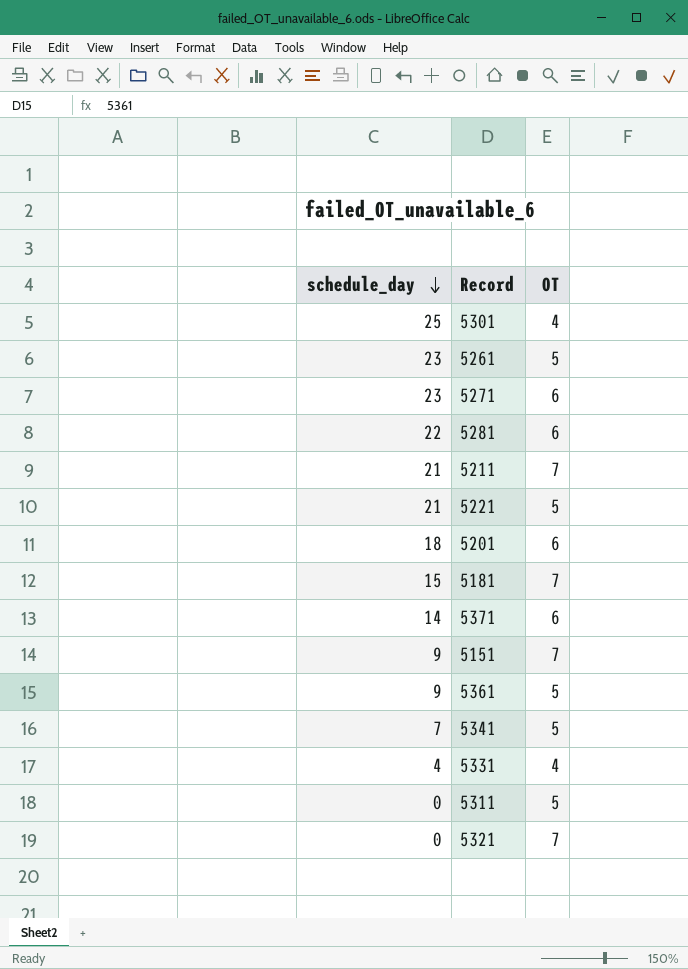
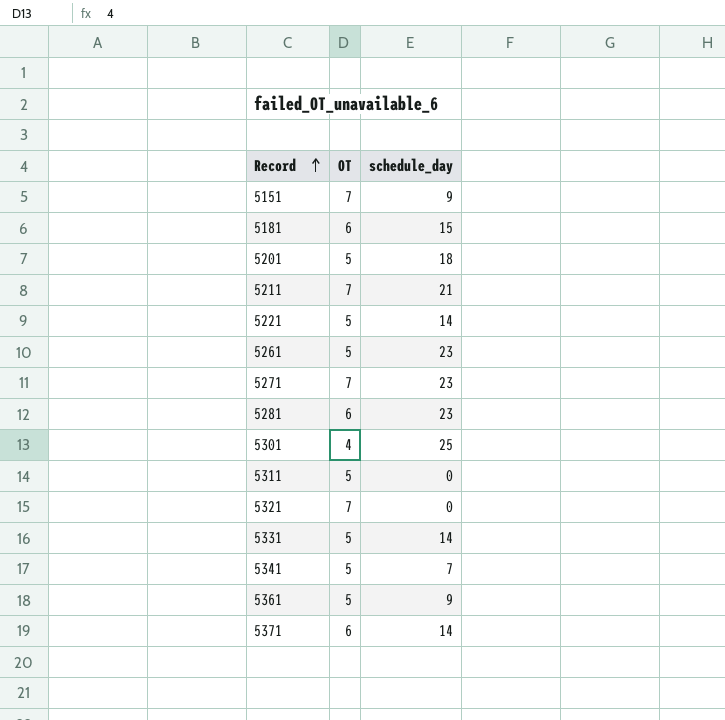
row order: schedule_day descending -> Record ascending
column schedule_day | position: 1 -> 3
5181 | OT: 7 -> 6
5201 | OT: 6 -> 5
5221 | schedule_day: 21 -> 14
5271 | OT: 6 -> 7
5281 | schedule_day: 22 -> 23
5331 | OT: 4 -> 5
5331 | schedule_day: 4 -> 14

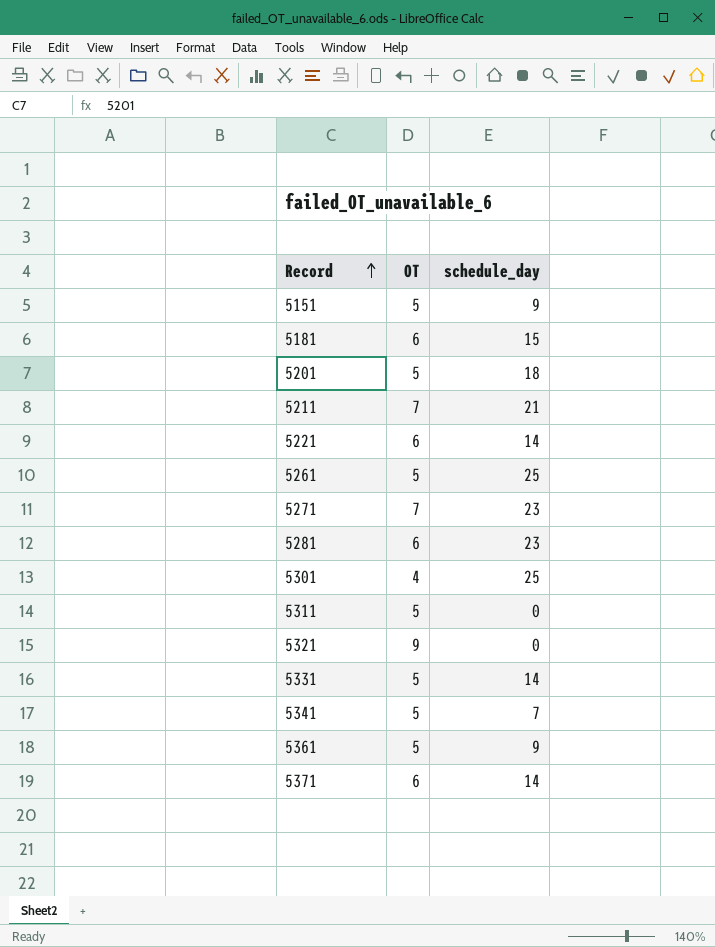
5151 | OT: 7 -> 5
5221 | OT: 5 -> 6
5261 | schedule_day: 23 -> 25
5321 | OT: 7 -> 9

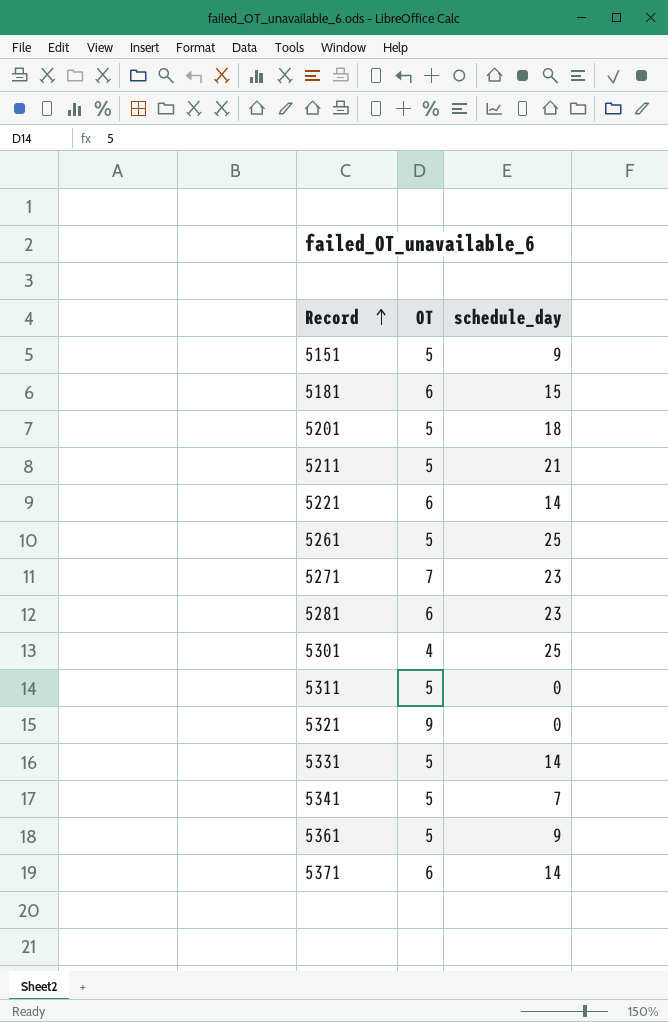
5211 | OT: 7 -> 5

